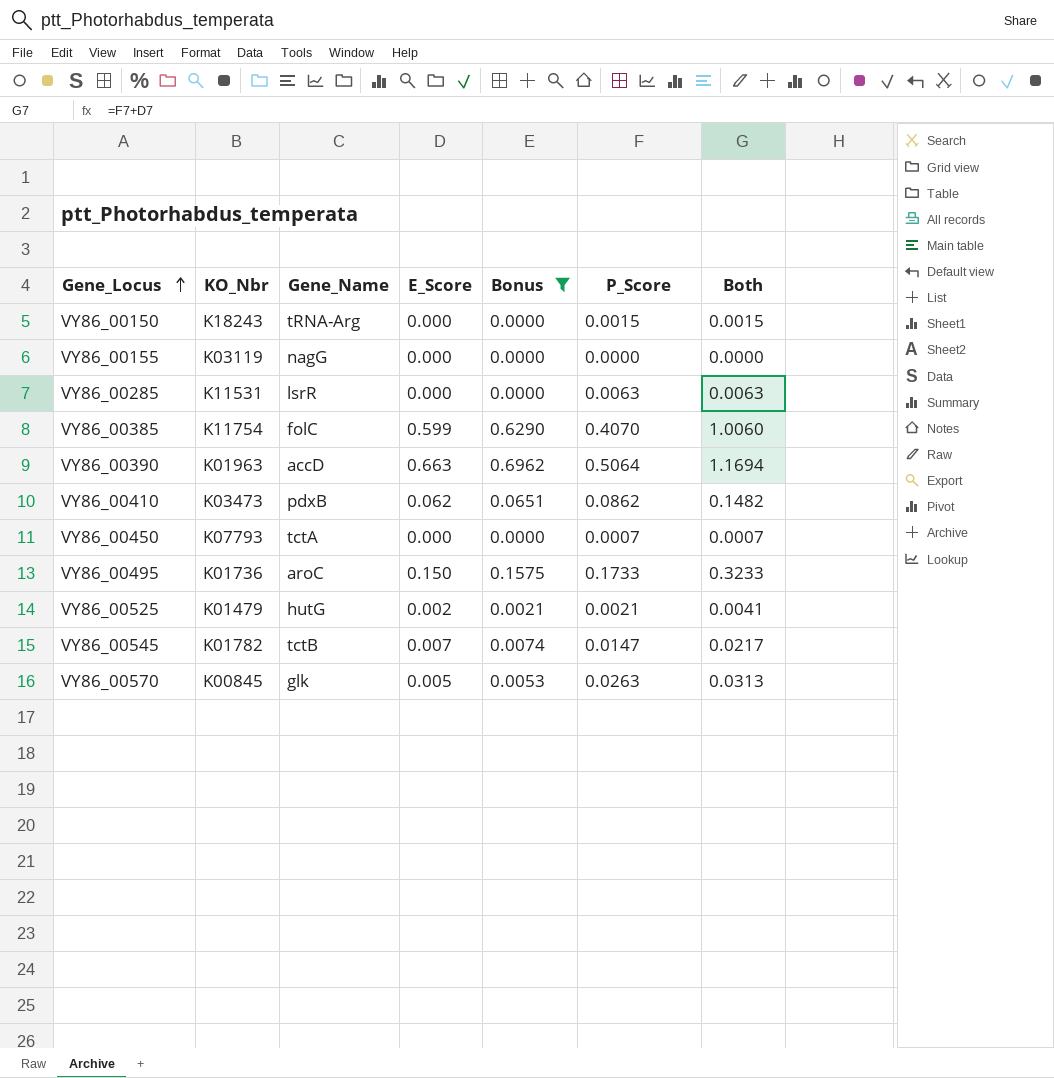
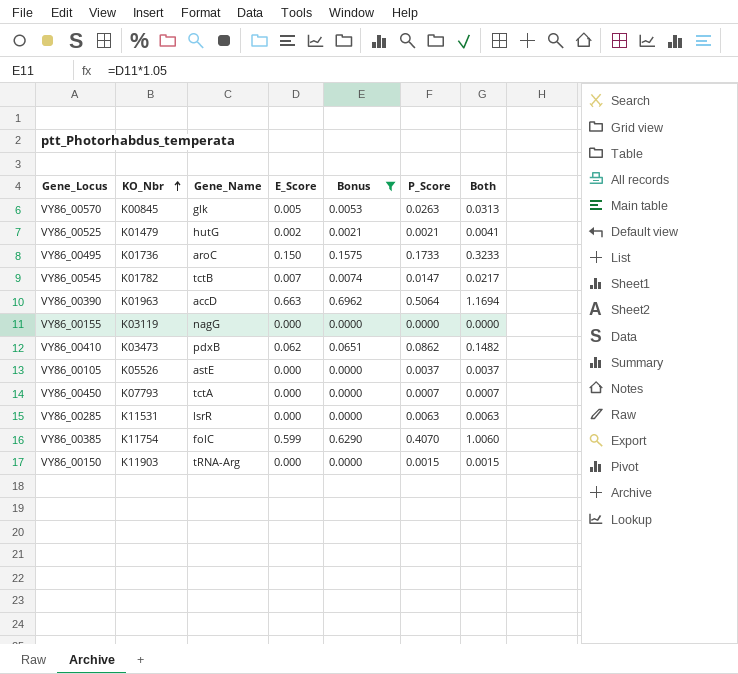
row order: Gene_Locus ascending -> KO_Nbr ascending
row VY86_00105: none -> K05526 | astE | 0.000 | 0.0000 | 0.0037 | 0.0037
VY86_00150 | KO_Nbr: K18243 -> K11903

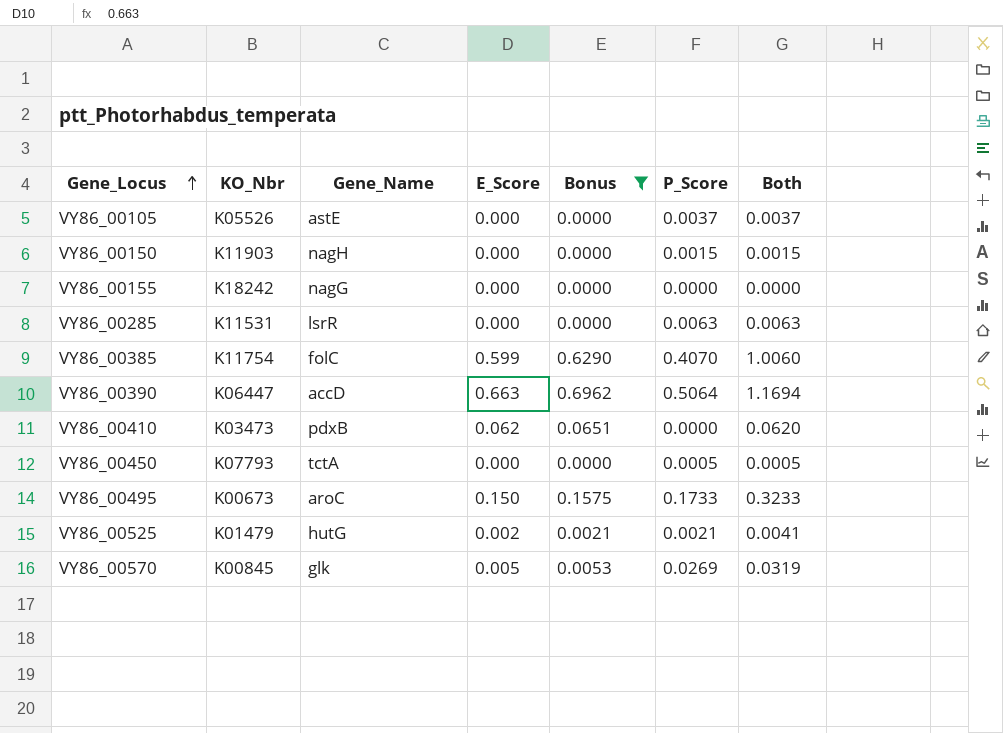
row order: KO_Nbr ascending -> Gene_Locus ascending
row VY86_00545: K01782 | tctB | 0.007 | 0.0074 | 0.0147 | 0.0217 -> none
VY86_00150 | Gene_Name: tRNA-Arg -> nagH
VY86_00155 | KO_Nbr: K03119 -> K18242
VY86_00390 | KO_Nbr: K01963 -> K06447
VY86_00410 | P_Score: 0.0862 -> 0.0000
VY86_00410 | Both: 0.1482 -> 0.0620
VY86_00450 | P_Score: 0.0007 -> 0.0005
VY86_00450 | Both: 0.0007 -> 0.0005
VY86_00495 | KO_Nbr: K01736 -> K00673
VY86_00570 | P_Score: 0.0263 -> 0.0269
VY86_00570 | Both: 0.0313 -> 0.0319

